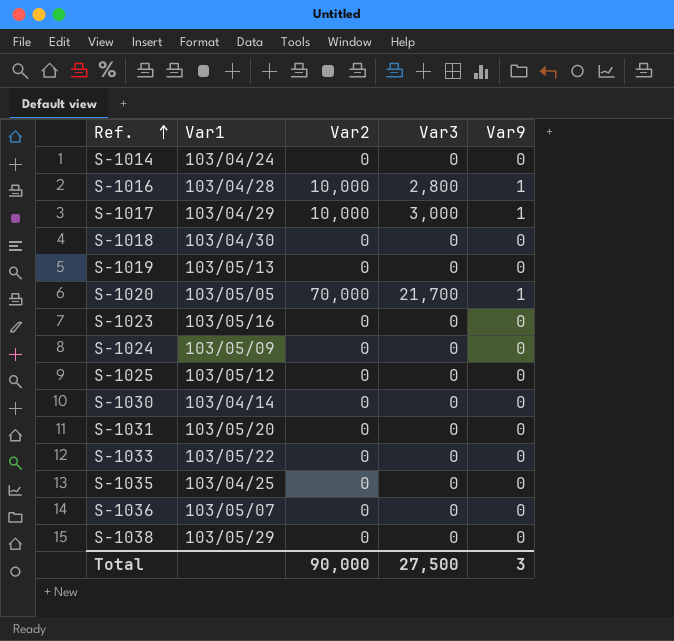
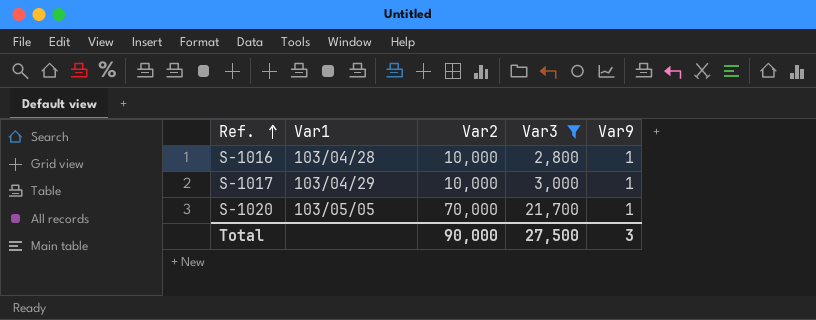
filter: none -> Var3 != 0

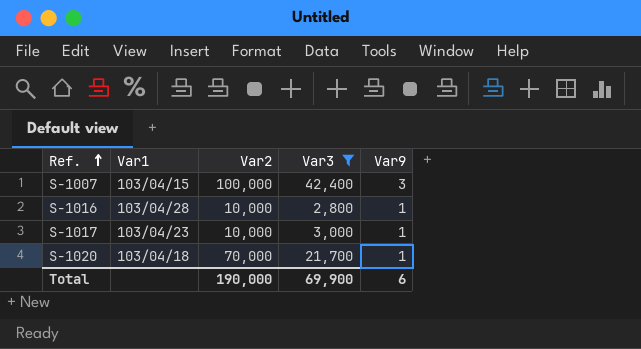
row S-1007: none -> 103/04/15 | 100,000 | 42,400 | 3
S-1017 | Var1: 103/04/29 -> 103/04/23
S-1020 | Var1: 103/05/05 -> 103/04/18
Total | Var2: 90,000 -> 190,000
Total | Var3: 27,500 -> 69,900
Total | Var9: 3 -> 6

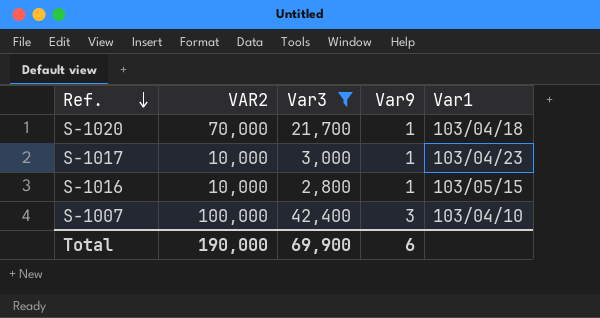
row order: Ref. ascending -> Ref. descending
column name: Var2 -> VAR2
column Var1 | position: 2 -> 5
S-1016 | Var1: 103/04/28 -> 103/05/15
S-1007 | Var1: 103/04/15 -> 103/04/10

